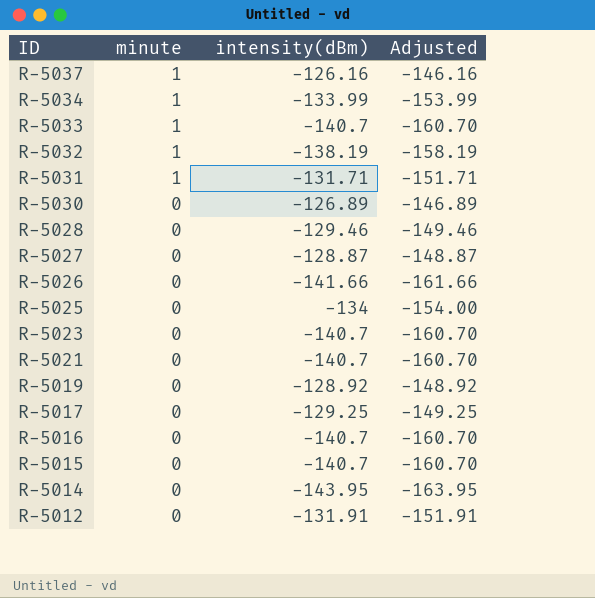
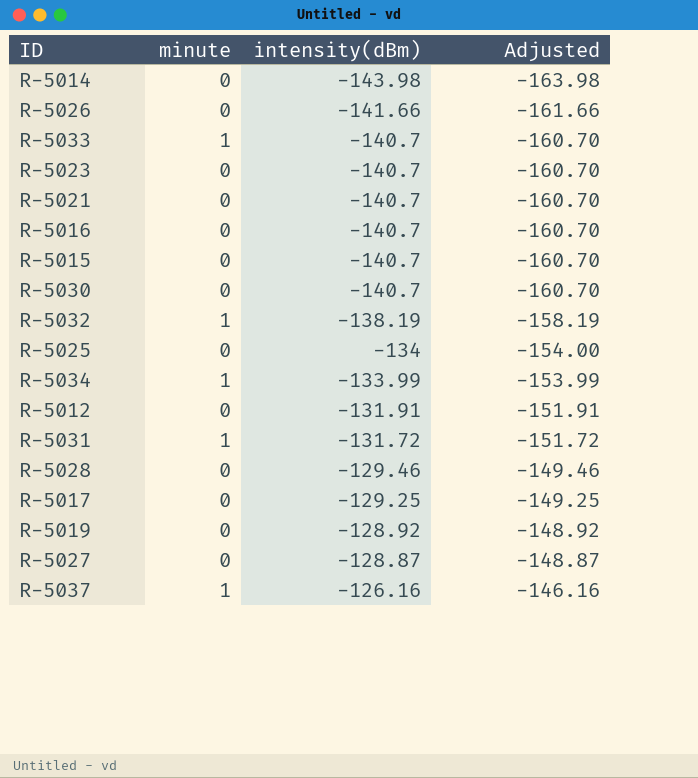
row order: ID descending -> intensity(dBm) ascending
R-5014 | intensity(dBm): -143.95 -> -143.98
R-5014 | Adjusted: -163.95 -> -163.98
R-5030 | intensity(dBm): -126.89 -> -140.7
R-5030 | Adjusted: -146.89 -> -160.70
R-5031 | intensity(dBm): -131.71 -> -131.72
R-5031 | Adjusted: -151.71 -> -151.72

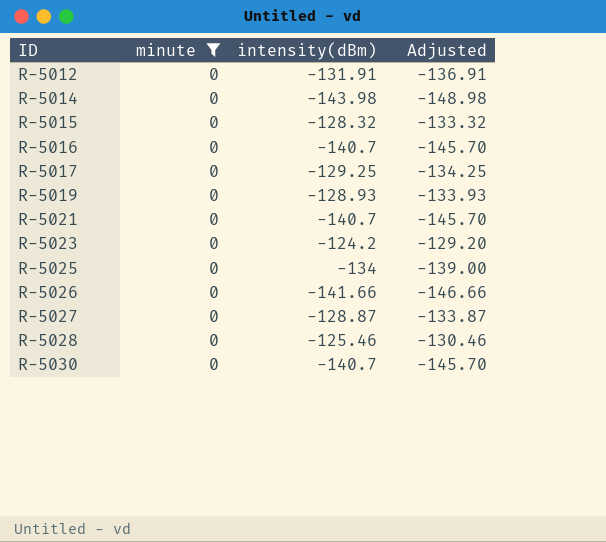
filter: none -> minute = 0
row order: intensity(dBm) ascending -> ID ascending
column Adjusted | formula: [intensity(dBm)] - 20 -> [intensity(dBm)] - 5
R-5015 | intensity(dBm): -140.7 -> -128.32
R-5019 | intensity(dBm): -128.92 -> -128.93
R-5023 | intensity(dBm): -140.7 -> -124.2
R-5028 | intensity(dBm): -129.46 -> -125.46

